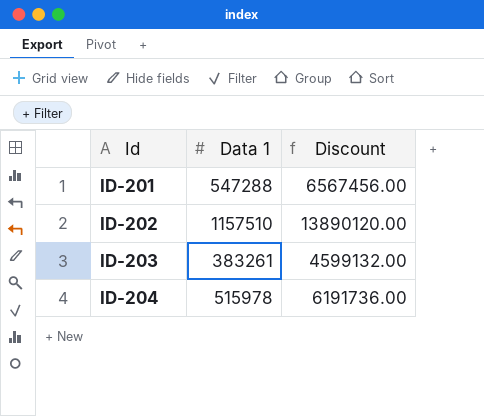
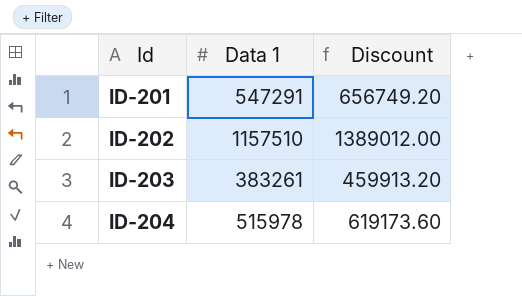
column Discount | formula: [Data 1] * 12 -> [Data 1] * 1.2
ID-201 | Data 1: 547288 -> 547291

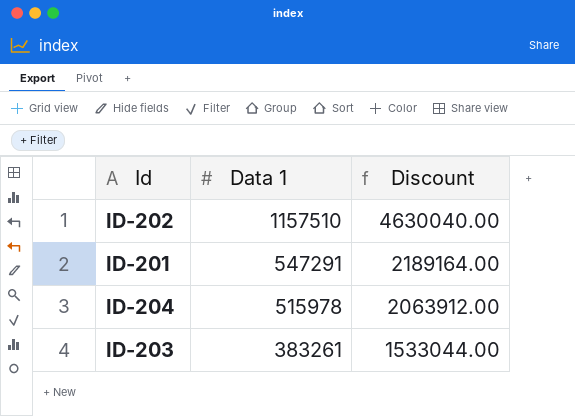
row order: Id ascending -> Data 1 descending
column Discount | formula: [Data 1] * 1.2 -> [Data 1] * 4

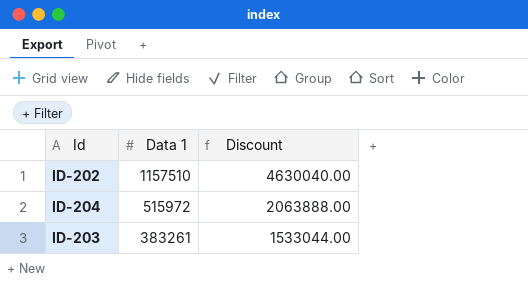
row ID-201: 547291 | 2189164.00 -> none
ID-204 | Data 1: 515978 -> 515972
ID-204 | Discount: 2063912.00 -> 2063888.00

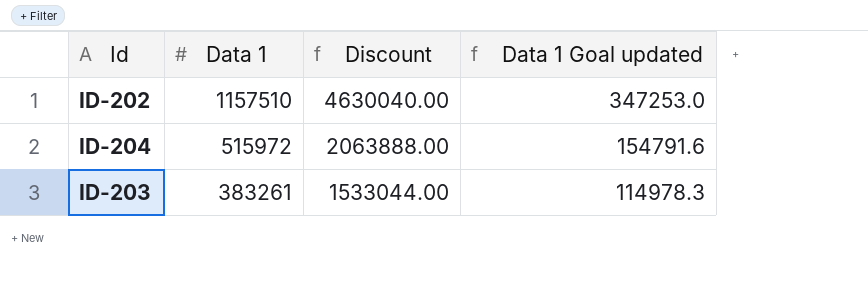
column Data 1 Goal updated | formula: none -> [Data 1] * 0.3

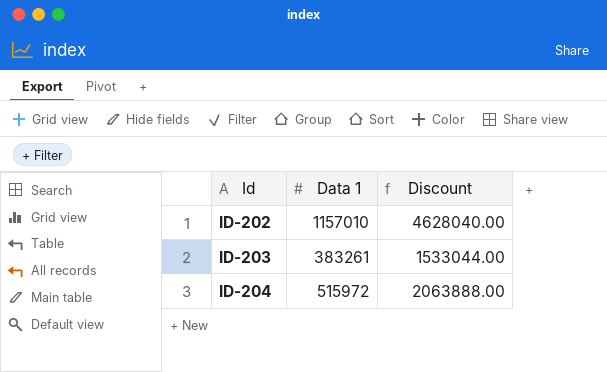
row order: Data 1 descending -> Id ascending
column Data 1 Goal updated | formula: [Data 1] * 0.3 -> none
ID-202 | Data 1: 1157510 -> 1157010
ID-202 | Discount: 4630040.00 -> 4628040.00

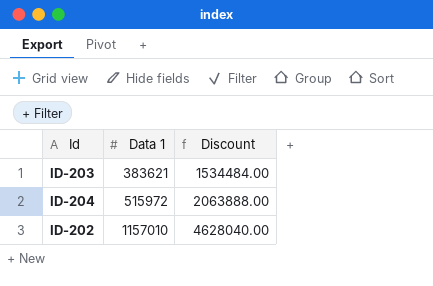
row order: Id ascending -> Data 1 ascending
ID-203 | Data 1: 383261 -> 383621
ID-203 | Discount: 1533044.00 -> 1534484.00

